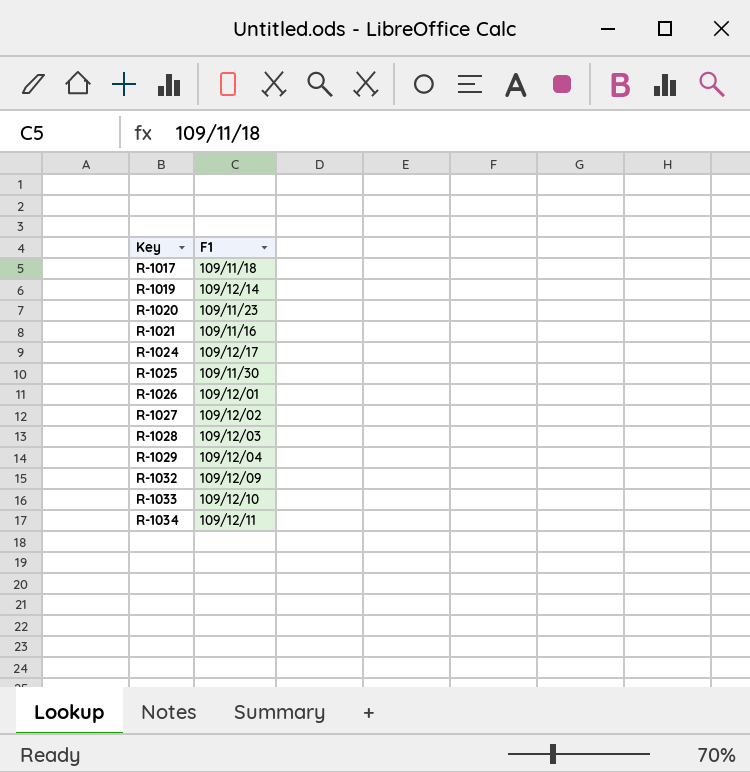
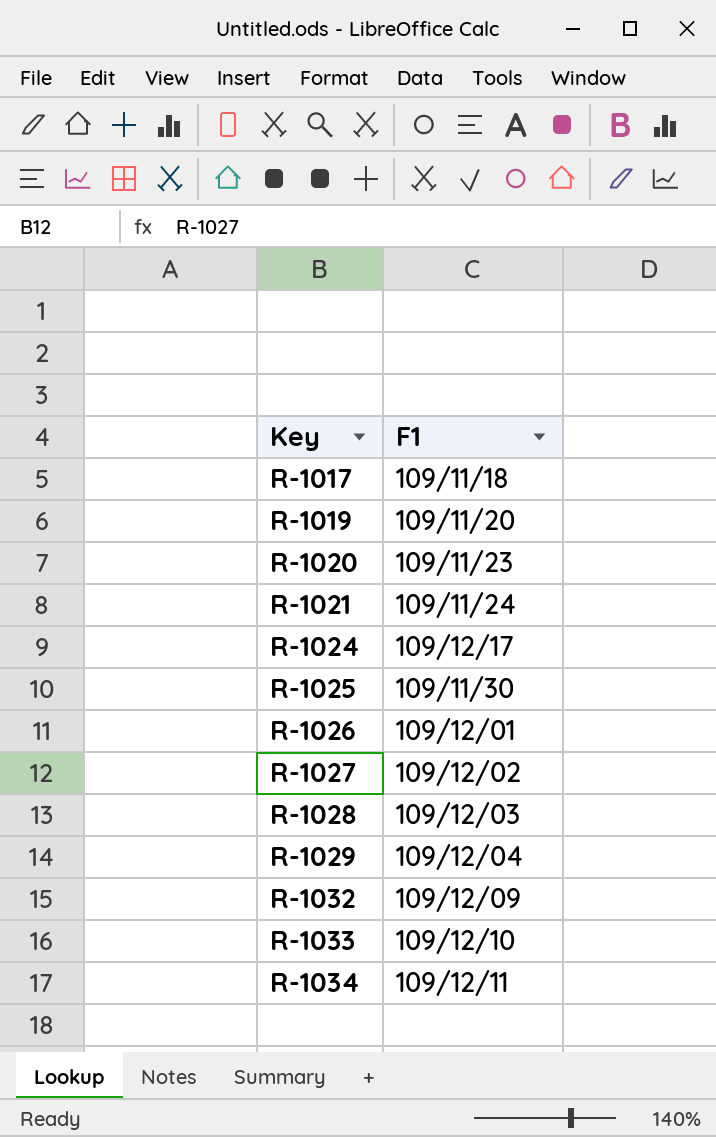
R-1019 | F1: 109/12/14 -> 109/11/20
R-1021 | F1: 109/11/16 -> 109/11/24

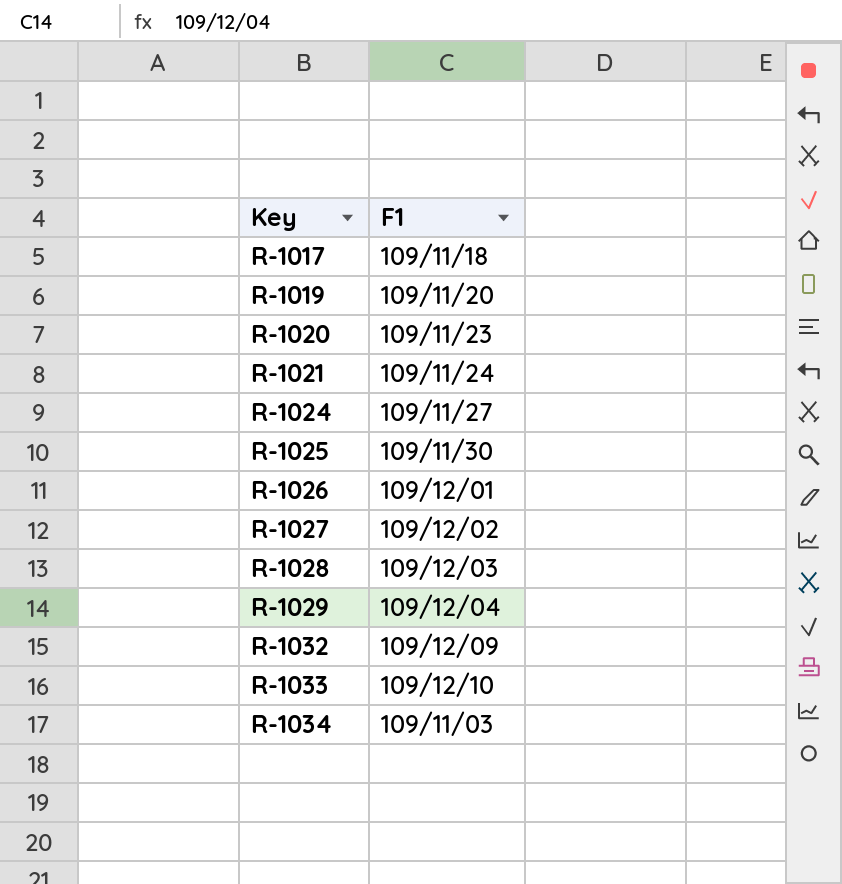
R-1024 | F1: 109/12/17 -> 109/11/27
R-1034 | F1: 109/12/11 -> 109/11/03

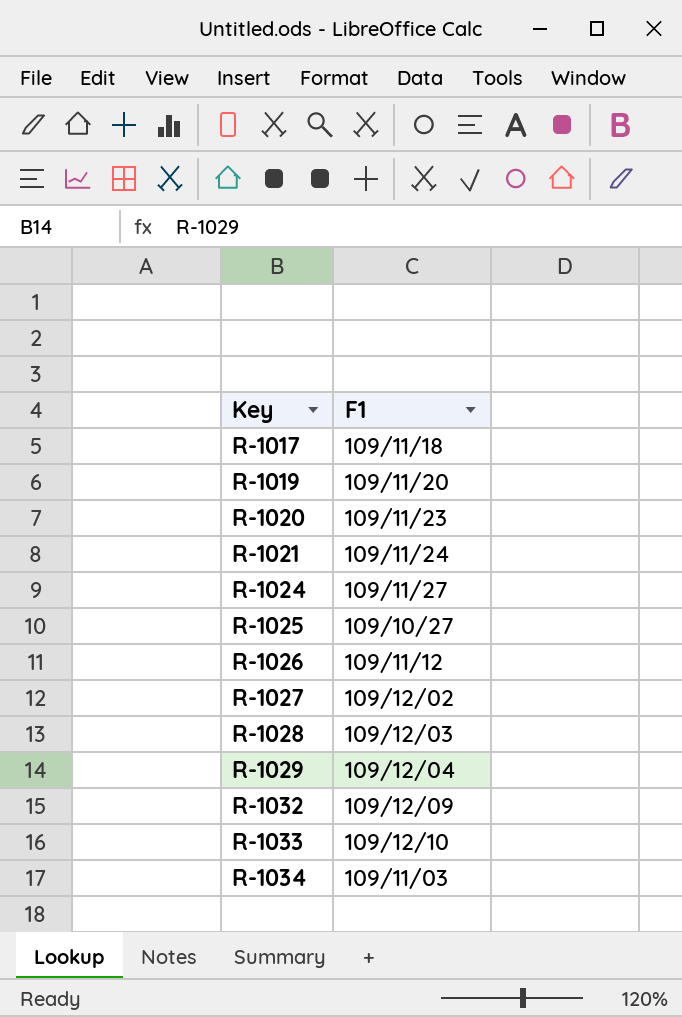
R-1025 | F1: 109/11/30 -> 109/10/27
R-1026 | F1: 109/12/01 -> 109/11/12

